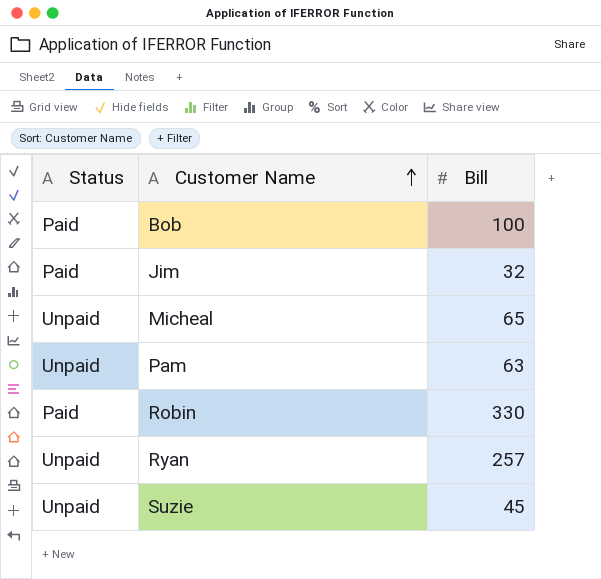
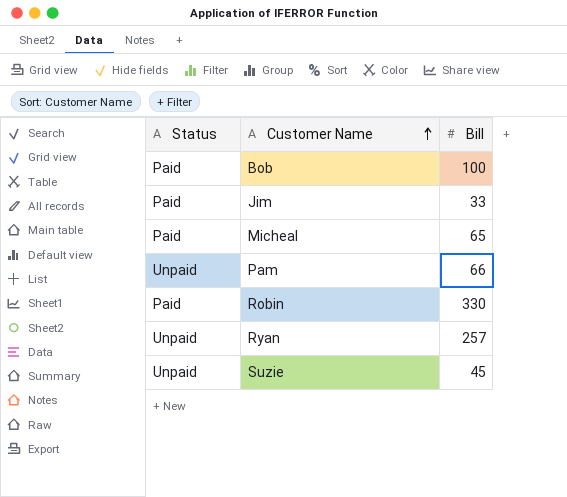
Jim | Bill: 32 -> 33
Micheal | Status: Unpaid -> Paid
Pam | Bill: 63 -> 66

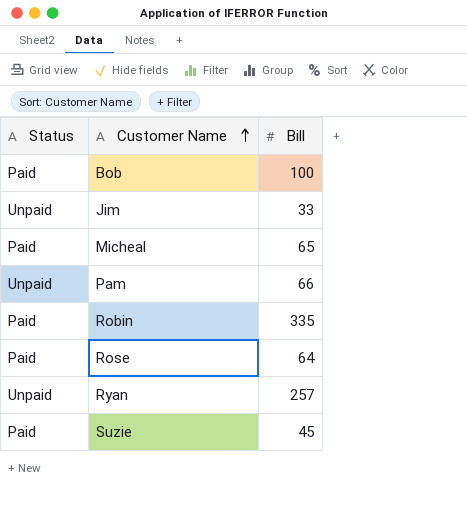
Jim | Status: Paid -> Unpaid
Robin | Bill: 330 -> 335
row Rose: none -> Paid | 64
Suzie | Status: Unpaid -> Paid

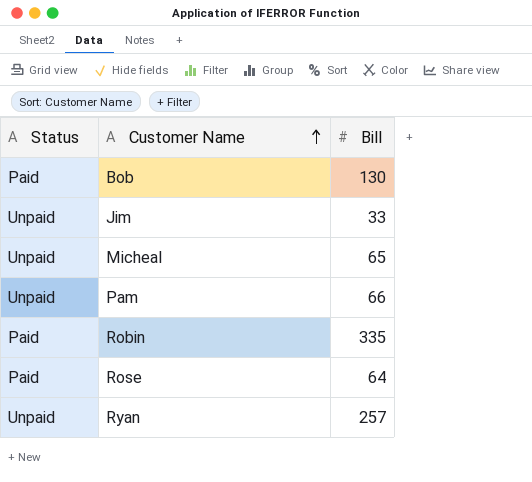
row Suzie: Paid | 45 -> none
Bob | Bill: 100 -> 130
Micheal | Status: Paid -> Unpaid

